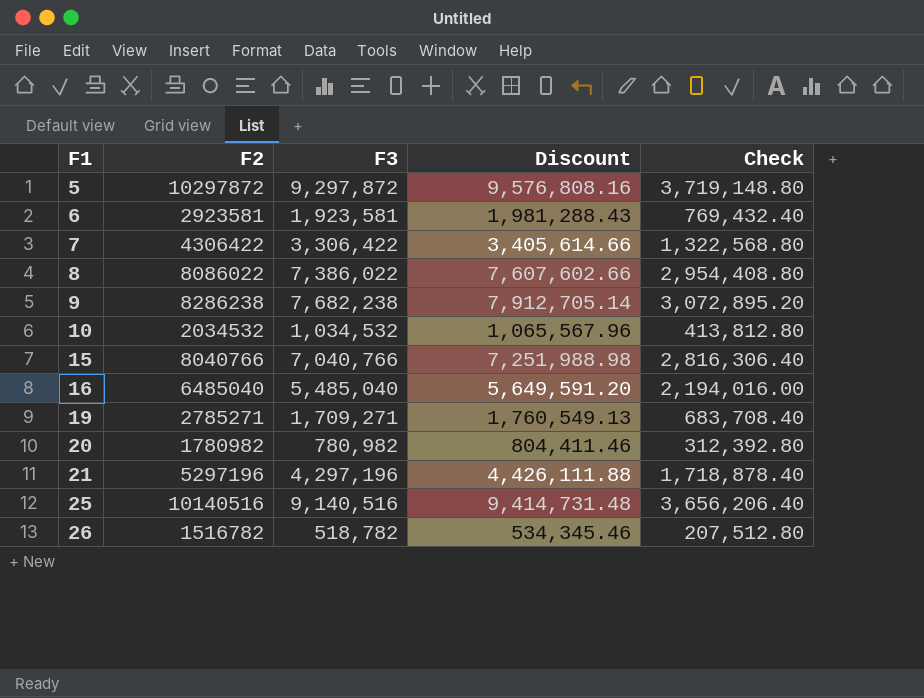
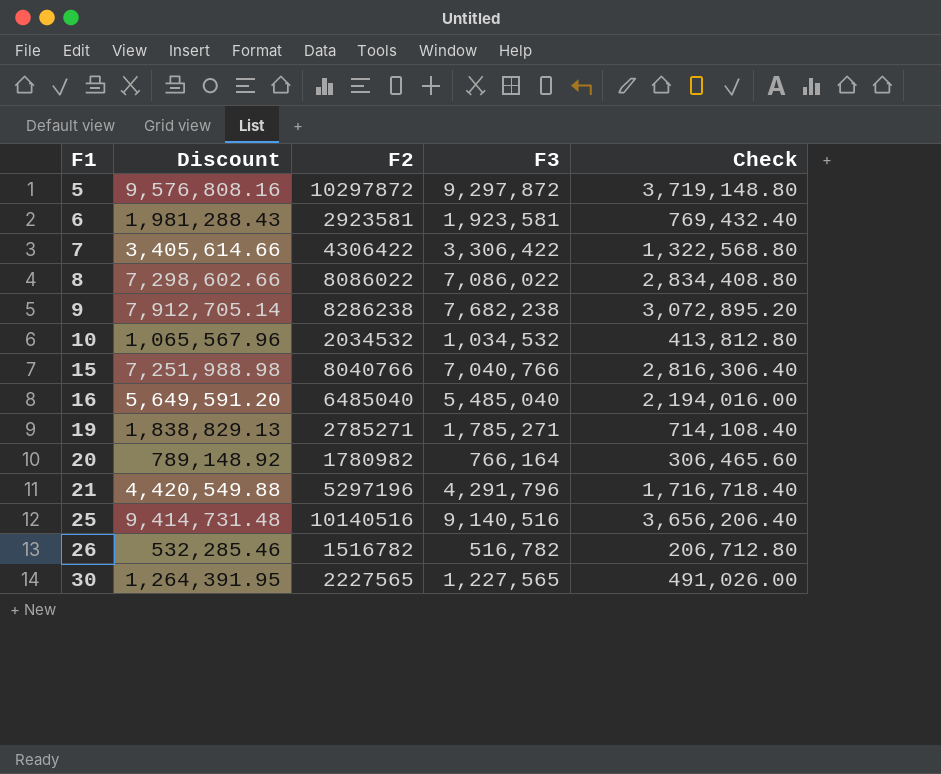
column Discount | position: 4 -> 2
8 | Discount: 7,607,602.66 -> 7,298,602.66
8 | F3: 7,386,022 -> 7,086,022
8 | Check: 2,954,408.80 -> 2,834,408.80
19 | Discount: 1,760,549.13 -> 1,838,829.13
19 | F3: 1,709,271 -> 1,785,271
19 | Check: 683,708.40 -> 714,108.40
20 | Discount: 804,411.46 -> 789,148.92
20 | F3: 780,982 -> 766,164
20 | Check: 312,392.80 -> 306,465.60
21 | Discount: 4,426,111.88 -> 4,420,549.88
21 | F3: 4,297,196 -> 4,291,796
21 | Check: 1,718,878.40 -> 1,716,718.40
26 | Discount: 534,345.46 -> 532,285.46
26 | F3: 518,782 -> 516,782
26 | Check: 207,512.80 -> 206,712.80
row 30: none -> 1,264,391.95 | 2227565 | 1,227,565 | 491,026.00

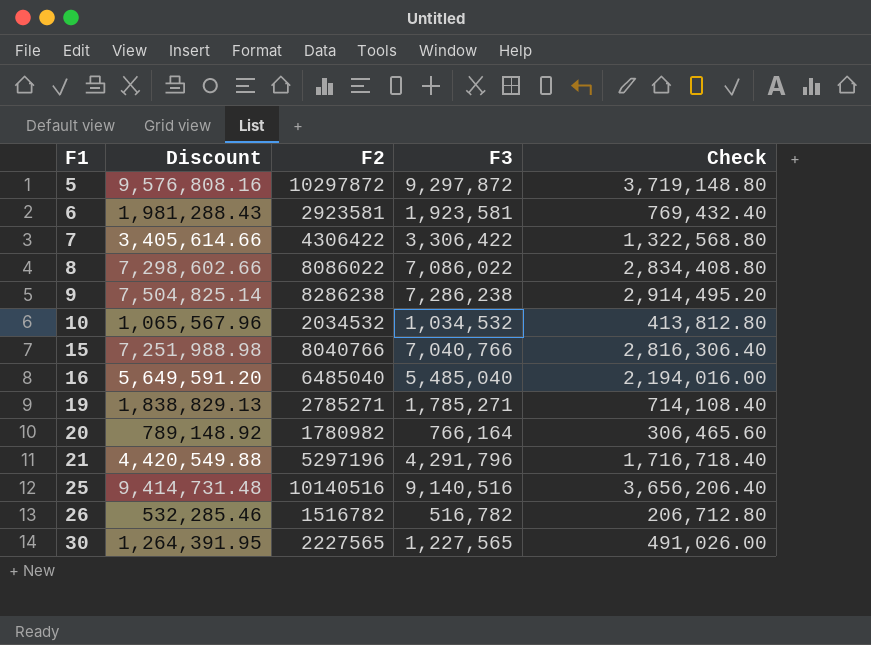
9 | Discount: 7,912,705.14 -> 7,504,825.14
9 | F3: 7,682,238 -> 7,286,238
9 | Check: 3,072,895.20 -> 2,914,495.20

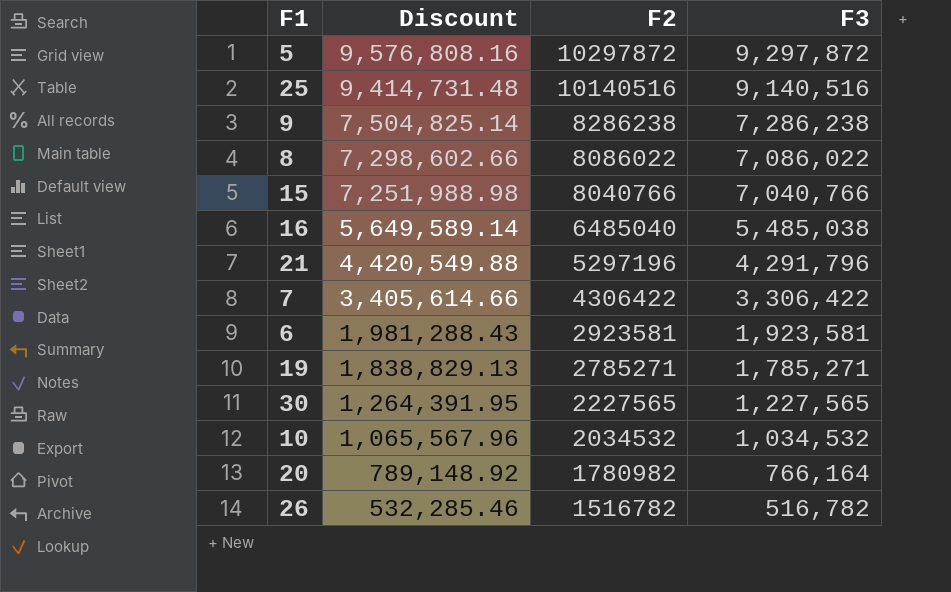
row order: F1 ascending -> Discount descending
column Check | formula: [F3] * 0.4 -> none
16 | Discount: 5,649,591.20 -> 5,649,589.14
16 | F3: 5,485,040 -> 5,485,038

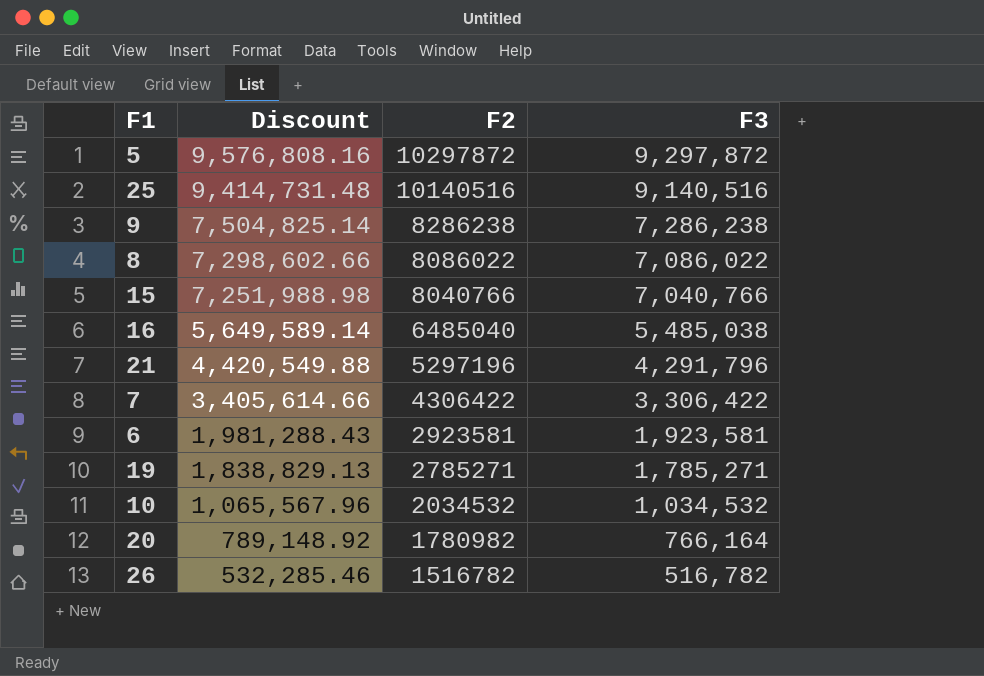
row 30: 1,264,391.95 | 2227565 | 1,227,565 -> none

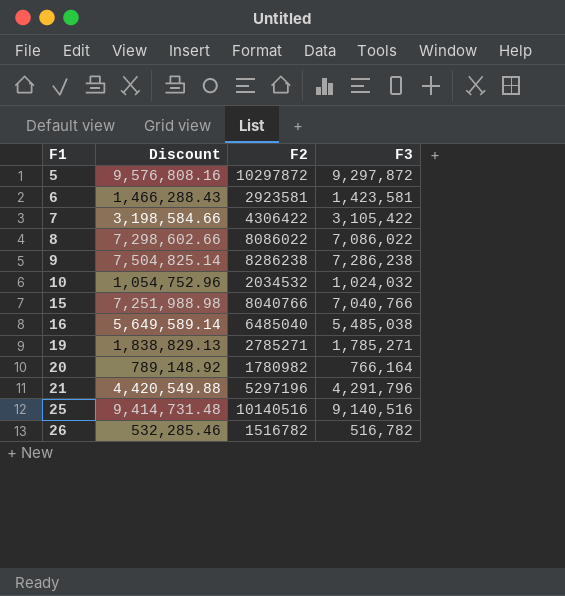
row order: Discount descending -> F1 ascending
6 | Discount: 1,981,288.43 -> 1,466,288.43
6 | F3: 1,923,581 -> 1,423,581
7 | Discount: 3,405,614.66 -> 3,198,584.66
7 | F3: 3,306,422 -> 3,105,422
10 | Discount: 1,065,567.96 -> 1,054,752.96
10 | F3: 1,034,532 -> 1,024,032

